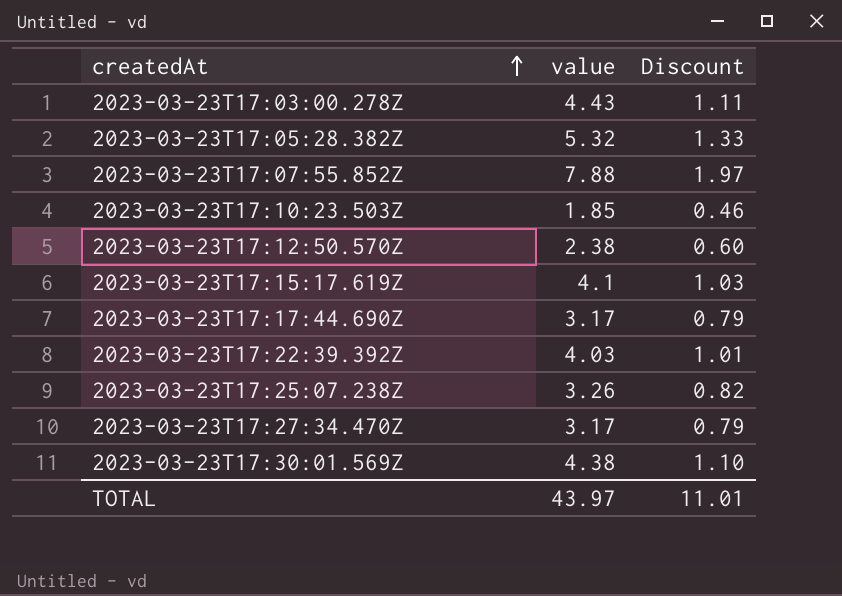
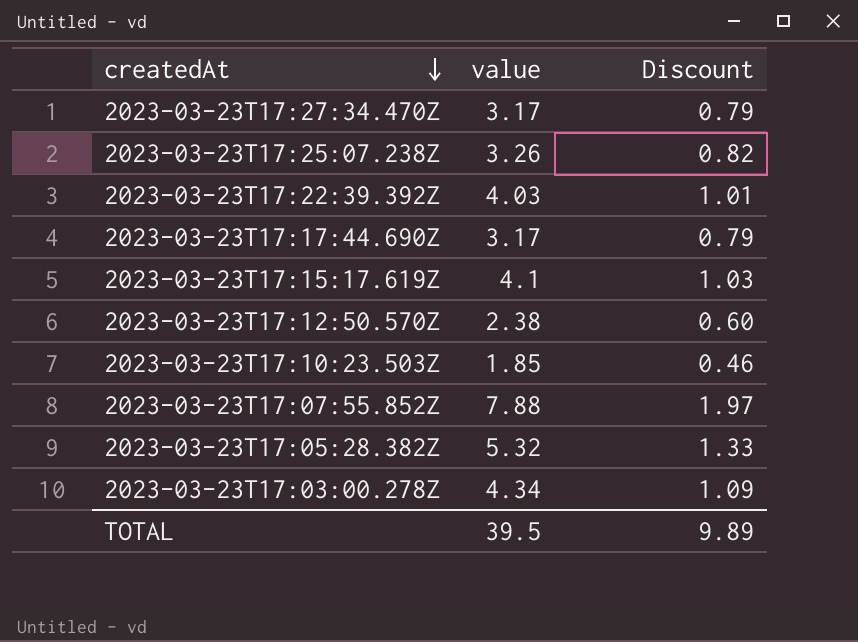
row order: createdAt ascending -> createdAt descending
row 2023-03-23T17:30:01.569Z: 4.38 | 1.10 -> none
2023-03-23T17:03:00.278Z | value: 4.43 -> 4.34
2023-03-23T17:03:00.278Z | Discount: 1.11 -> 1.09
TOTAL | value: 43.97 -> 39.5
TOTAL | Discount: 11.01 -> 9.89

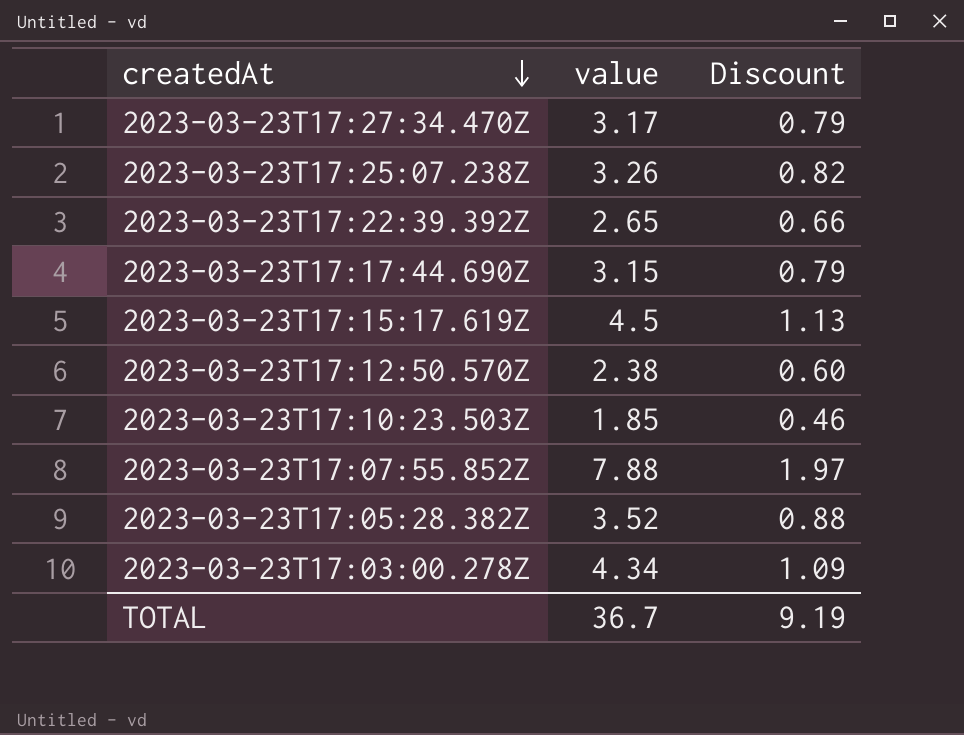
2023-03-23T17:22:39.392Z | value: 4.03 -> 2.65
2023-03-23T17:22:39.392Z | Discount: 1.01 -> 0.66
2023-03-23T17:17:44.690Z | value: 3.17 -> 3.15
2023-03-23T17:15:17.619Z | value: 4.1 -> 4.5
2023-03-23T17:15:17.619Z | Discount: 1.03 -> 1.13
2023-03-23T17:05:28.382Z | value: 5.32 -> 3.52
2023-03-23T17:05:28.382Z | Discount: 1.33 -> 0.88
TOTAL | value: 39.5 -> 36.7
TOTAL | Discount: 9.89 -> 9.19

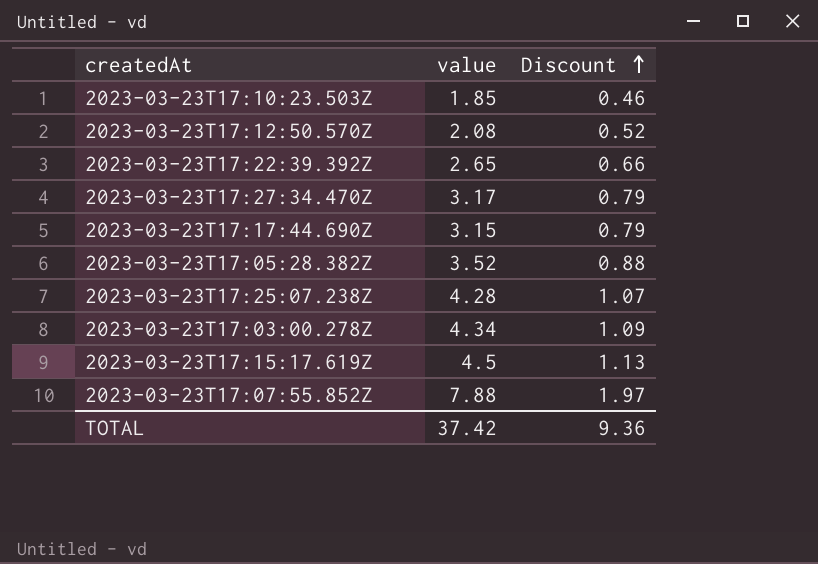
row order: createdAt descending -> Discount ascending
2023-03-23T17:12:50.570Z | value: 2.38 -> 2.08
2023-03-23T17:12:50.570Z | Discount: 0.60 -> 0.52
2023-03-23T17:25:07.238Z | value: 3.26 -> 4.28
2023-03-23T17:25:07.238Z | Discount: 0.82 -> 1.07
TOTAL | value: 36.7 -> 37.42
TOTAL | Discount: 9.19 -> 9.36

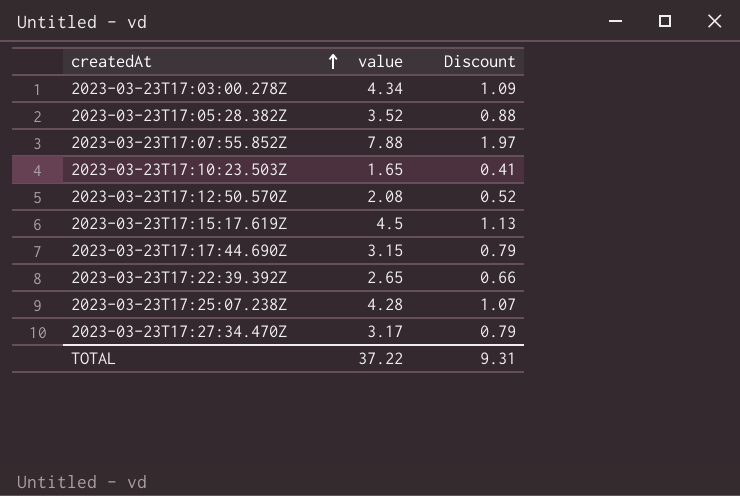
row order: Discount ascending -> createdAt ascending
2023-03-23T17:10:23.503Z | value: 1.85 -> 1.65
2023-03-23T17:10:23.503Z | Discount: 0.46 -> 0.41
TOTAL | value: 37.42 -> 37.22
TOTAL | Discount: 9.36 -> 9.31

